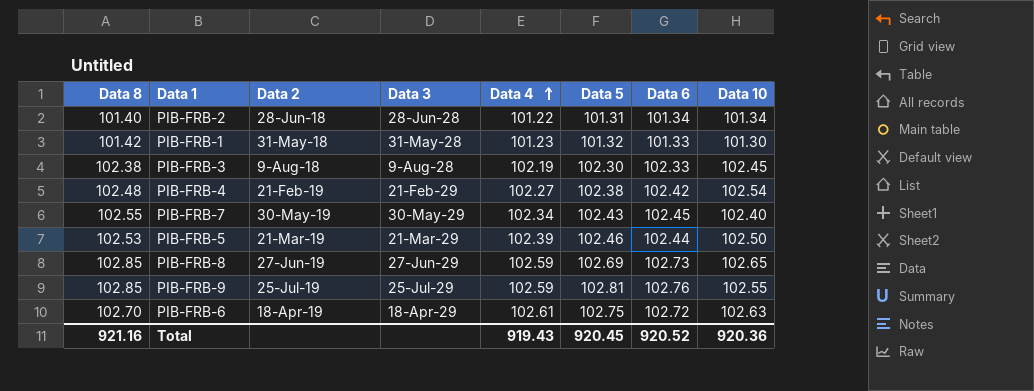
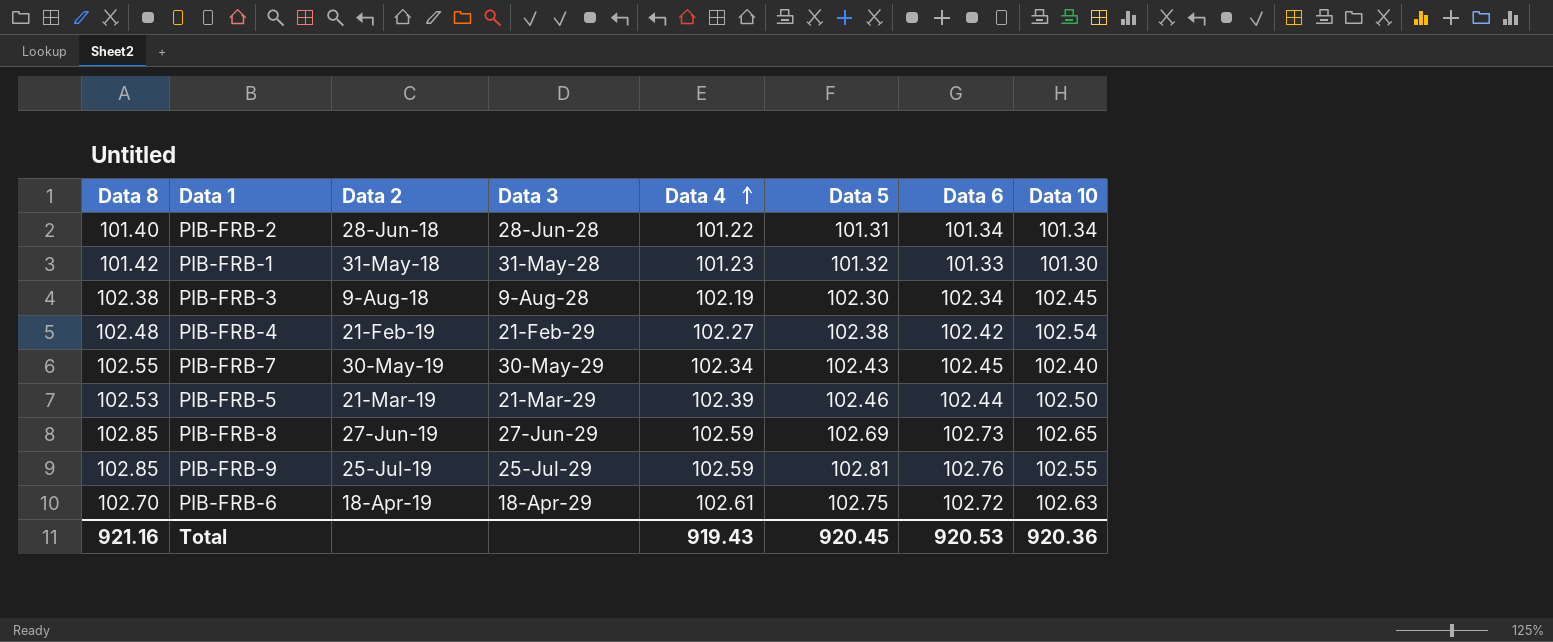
PIB-FRB-3 | Data 6: 102.33 -> 102.34
Total | Data 6: 920.52 -> 920.53

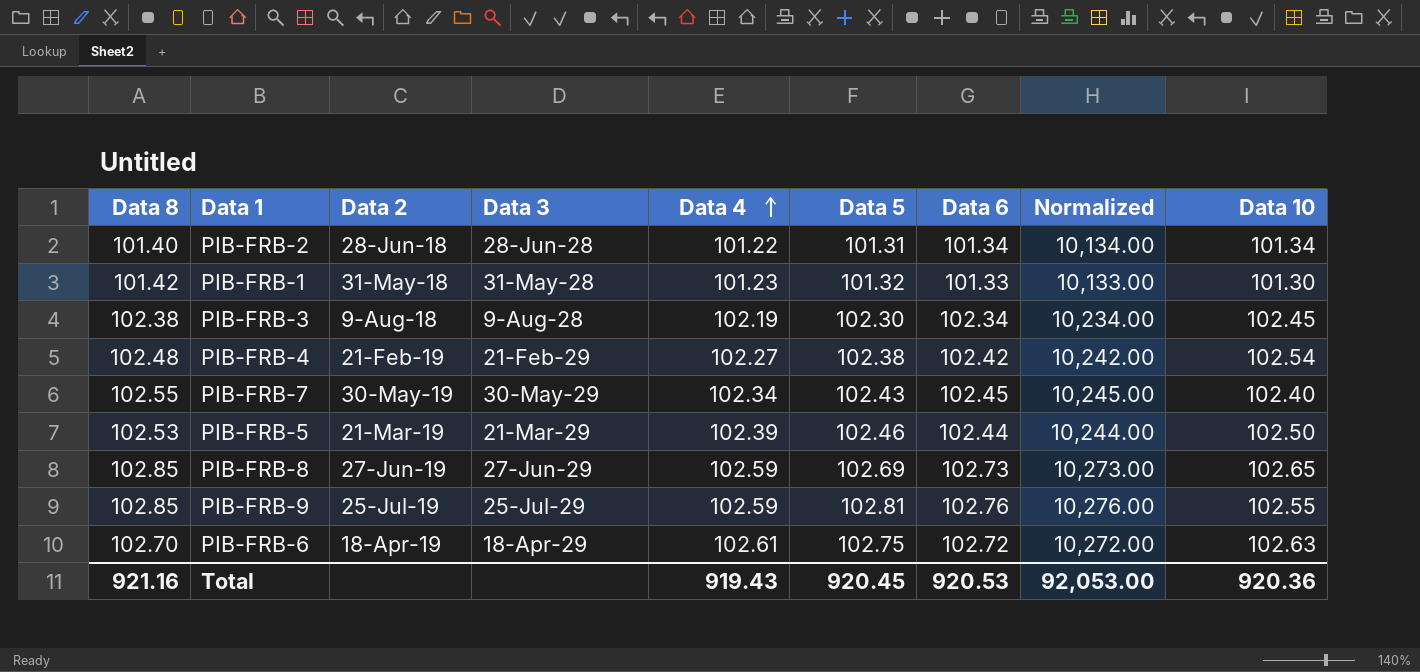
column Normalized | formula: none -> [Data 6] * 100

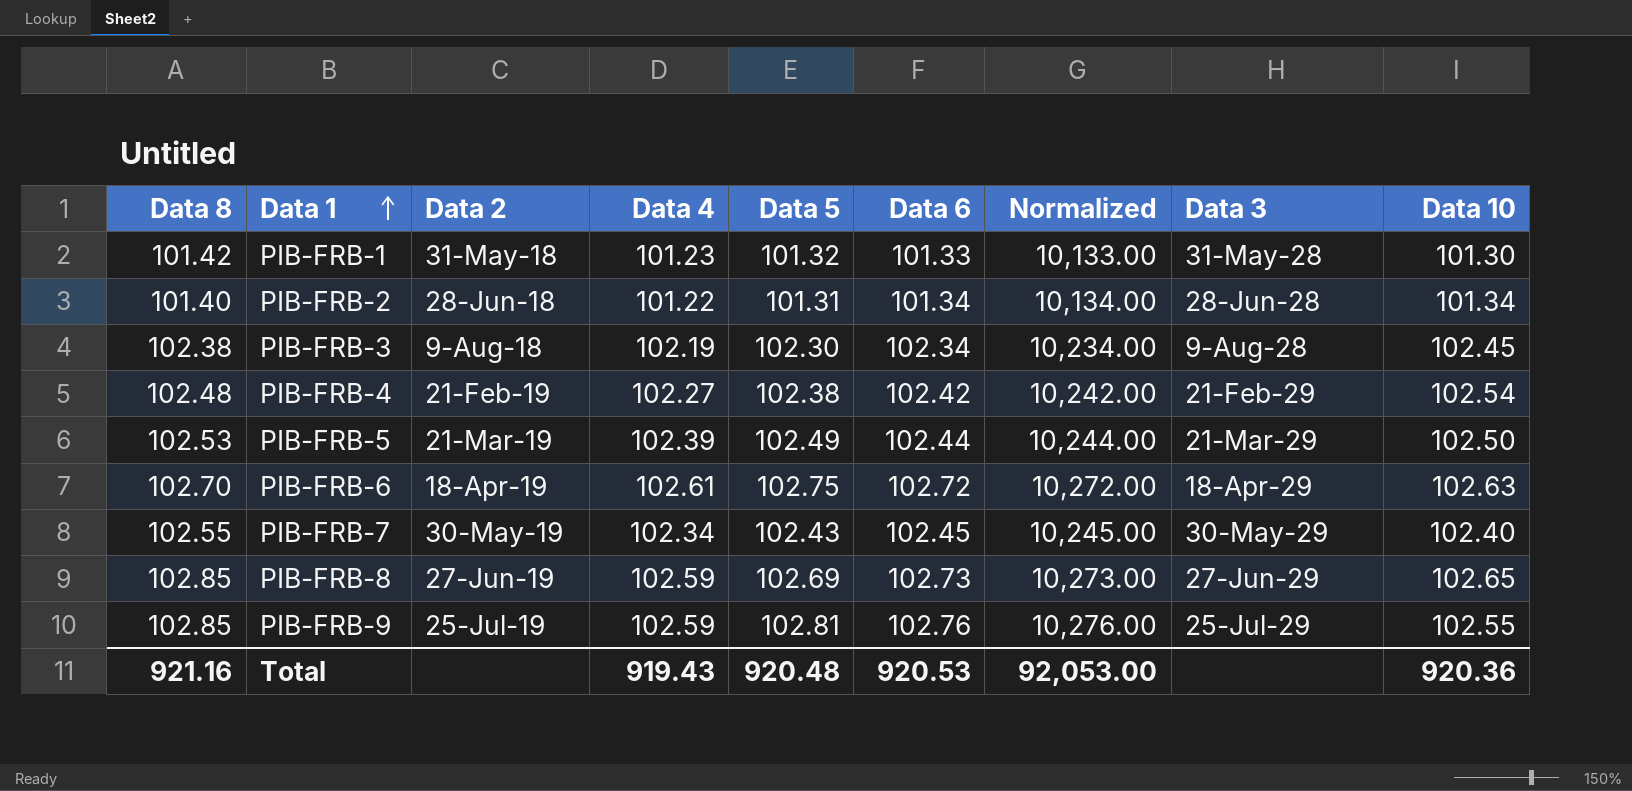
row order: Data 4 ascending -> Data 1 ascending
column Data 3 | position: 4 -> 8
PIB-FRB-5 | Data 5: 102.46 -> 102.49
Total | Data 5: 920.45 -> 920.48

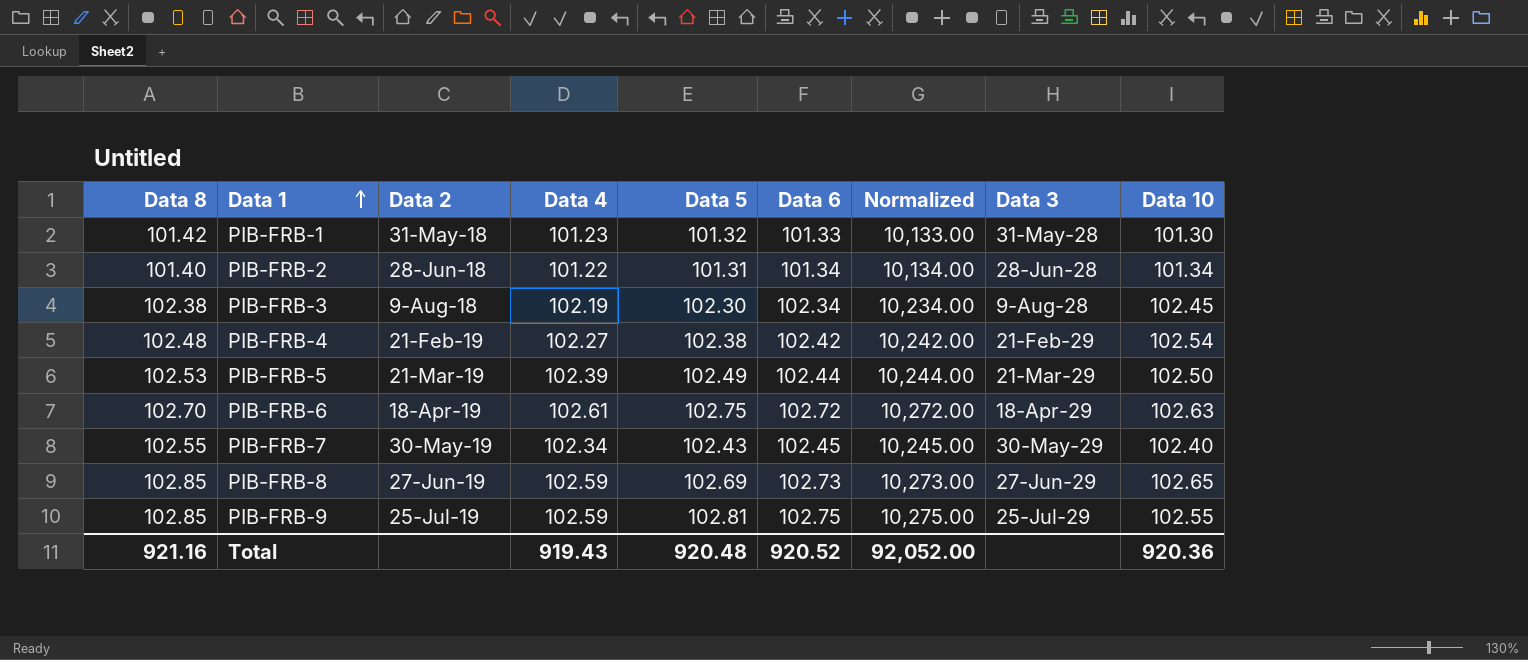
PIB-FRB-9 | Data 6: 102.76 -> 102.75
PIB-FRB-9 | Normalized: 10,276.00 -> 10,275.00
Total | Data 6: 920.53 -> 920.52
Total | Normalized: 92,053.00 -> 92,052.00

